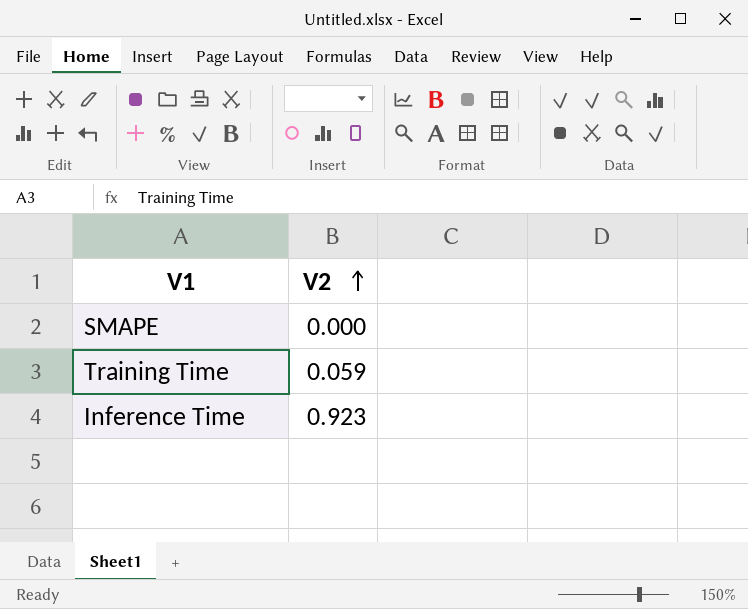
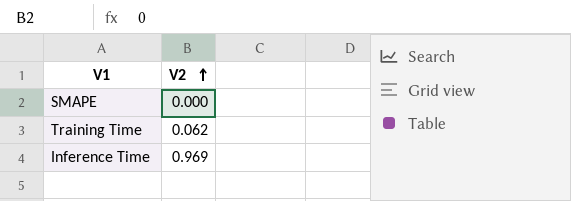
Training Time | V2: 0.059 -> 0.062
Inference Time | V2: 0.923 -> 0.969

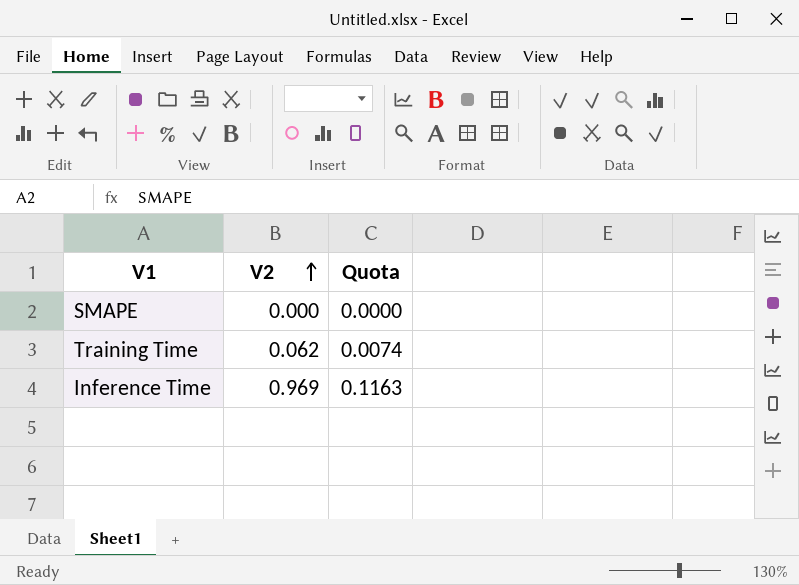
column Quota | formula: none -> [V2] * 0.12

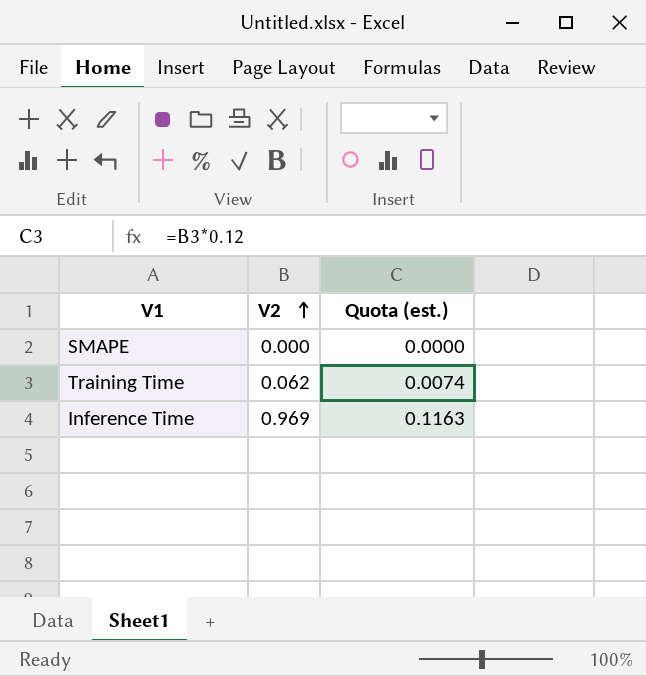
column name: Quota -> Quota (est.)

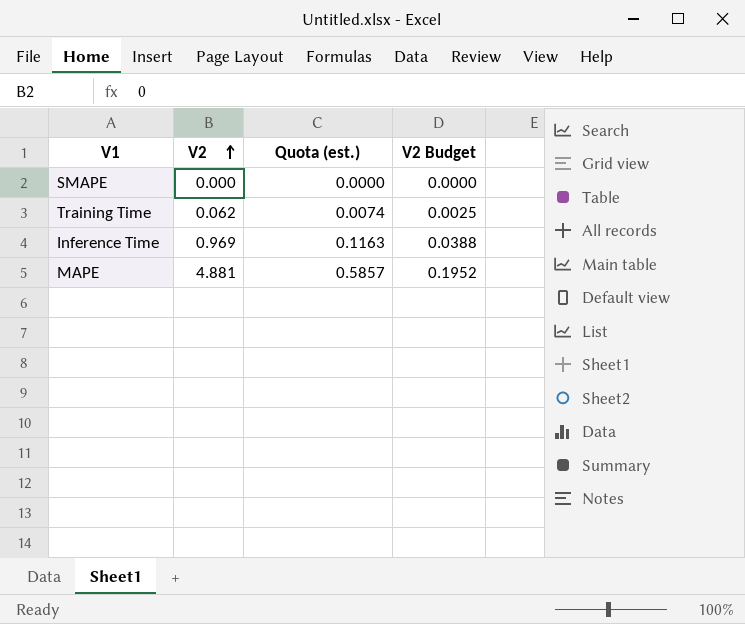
column V2 Budget | formula: none -> [V2] * 0.04
row MAPE: none -> 4.881 | 0.5857 | 0.1952

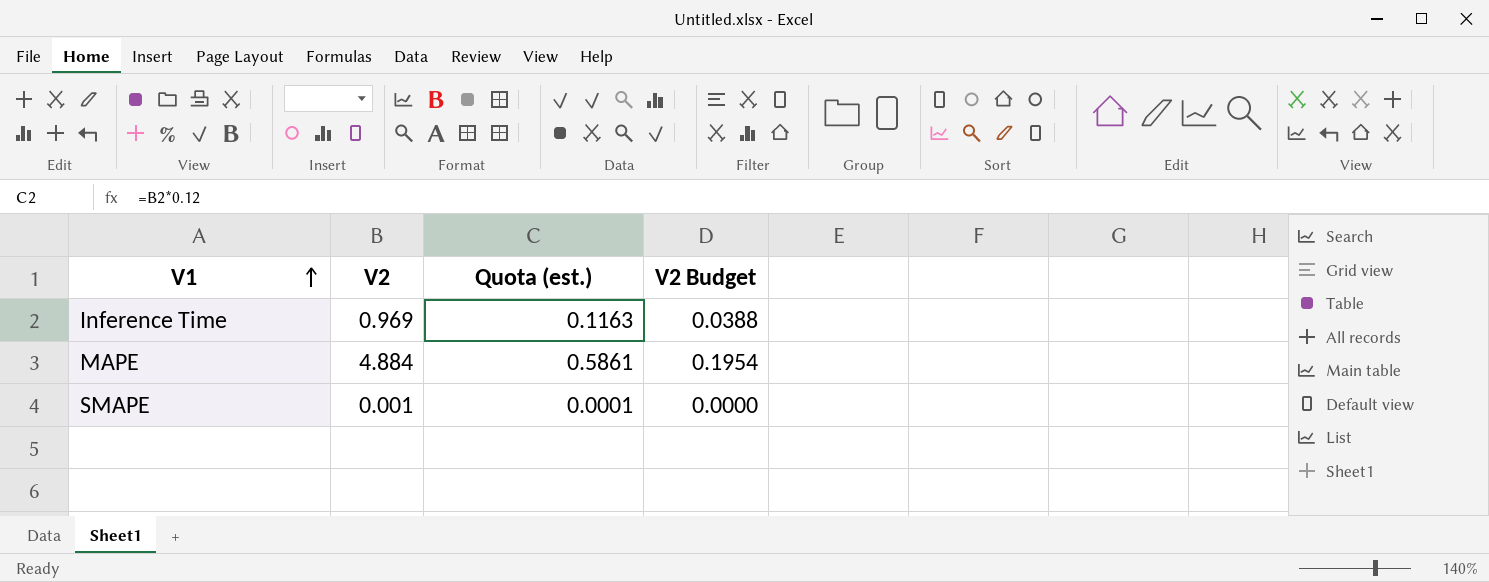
row order: V2 ascending -> V1 ascending
row Training Time: 0.062 | 0.0074 | 0.0025 -> none
MAPE | V2: 4.881 -> 4.884
MAPE | Quota (est.): 0.5857 -> 0.5861
MAPE | V2 Budget: 0.1952 -> 0.1954
SMAPE | V2: 0.000 -> 0.001
SMAPE | Quota (est.): 0.0000 -> 0.0001

